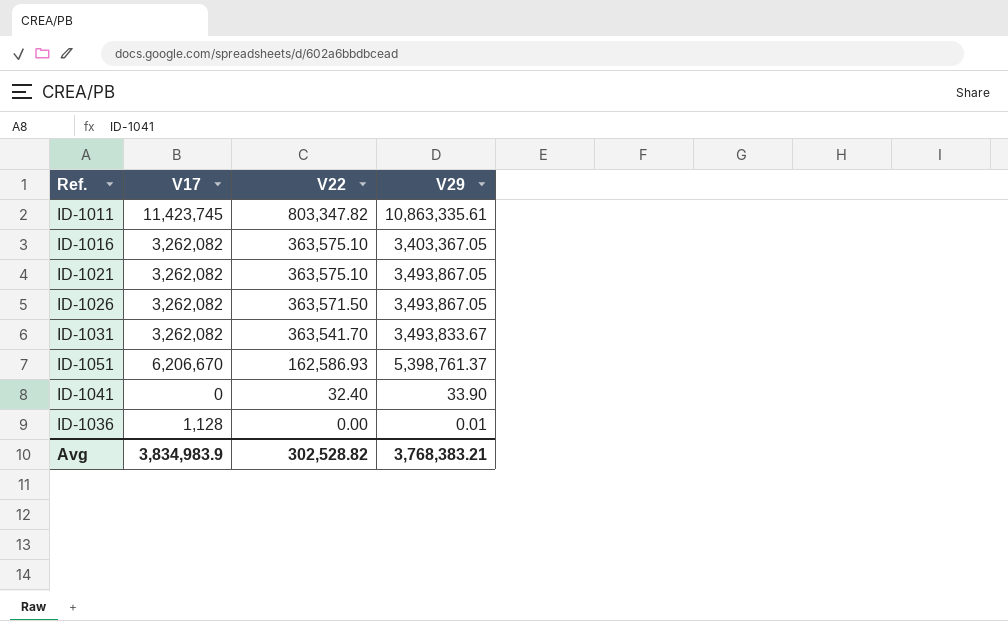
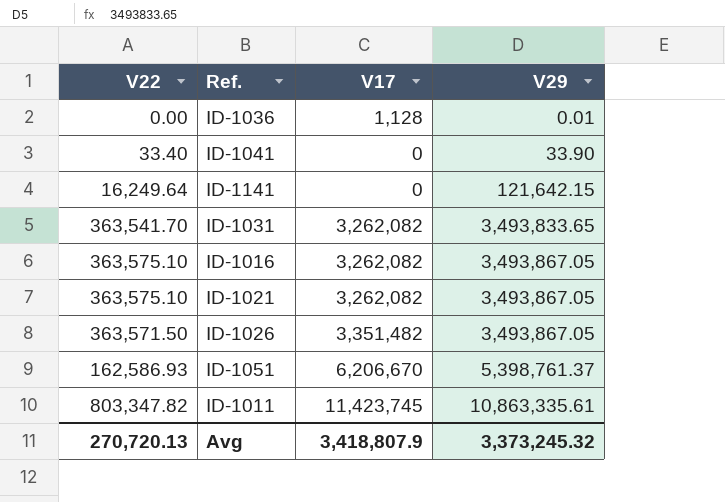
row order: V22 descending -> V29 ascending
column V22 | position: 3 -> 1
ID-1041 | V22: 32.40 -> 33.40
row ID-1141: none -> 16,249.64 | 0 | 121,642.15
ID-1031 | V29: 3,493,833.67 -> 3,493,833.65
ID-1016 | V29: 3,403,367.05 -> 3,493,867.05
ID-1026 | V17: 3,262,082 -> 3,351,482
Avg | V22: 302,528.82 -> 270,720.13
Avg | V17: 3,834,983.9 -> 3,418,807.9
Avg | V29: 3,768,383.21 -> 3,373,245.32

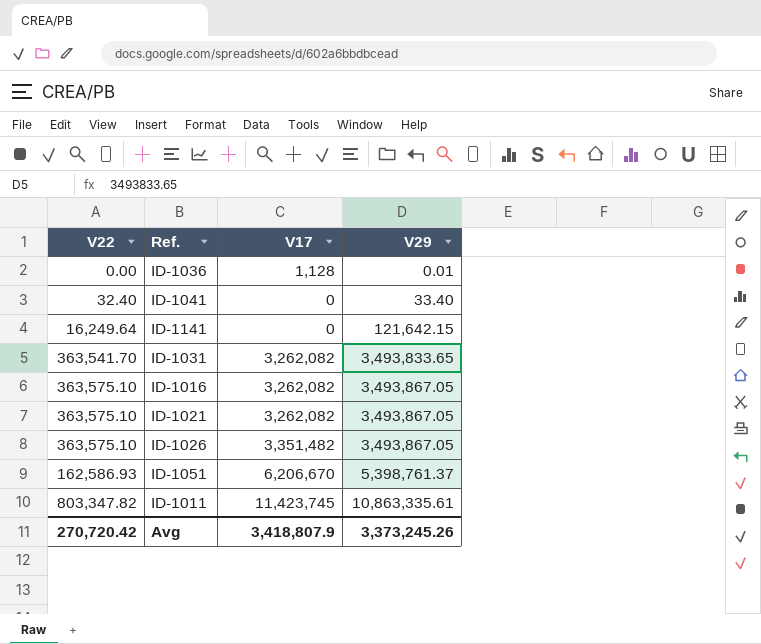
ID-1041 | V22: 33.40 -> 32.40
ID-1041 | V29: 33.90 -> 33.40
ID-1026 | V22: 363,571.50 -> 363,575.10
Avg | V22: 270,720.13 -> 270,720.42
Avg | V29: 3,373,245.32 -> 3,373,245.26

